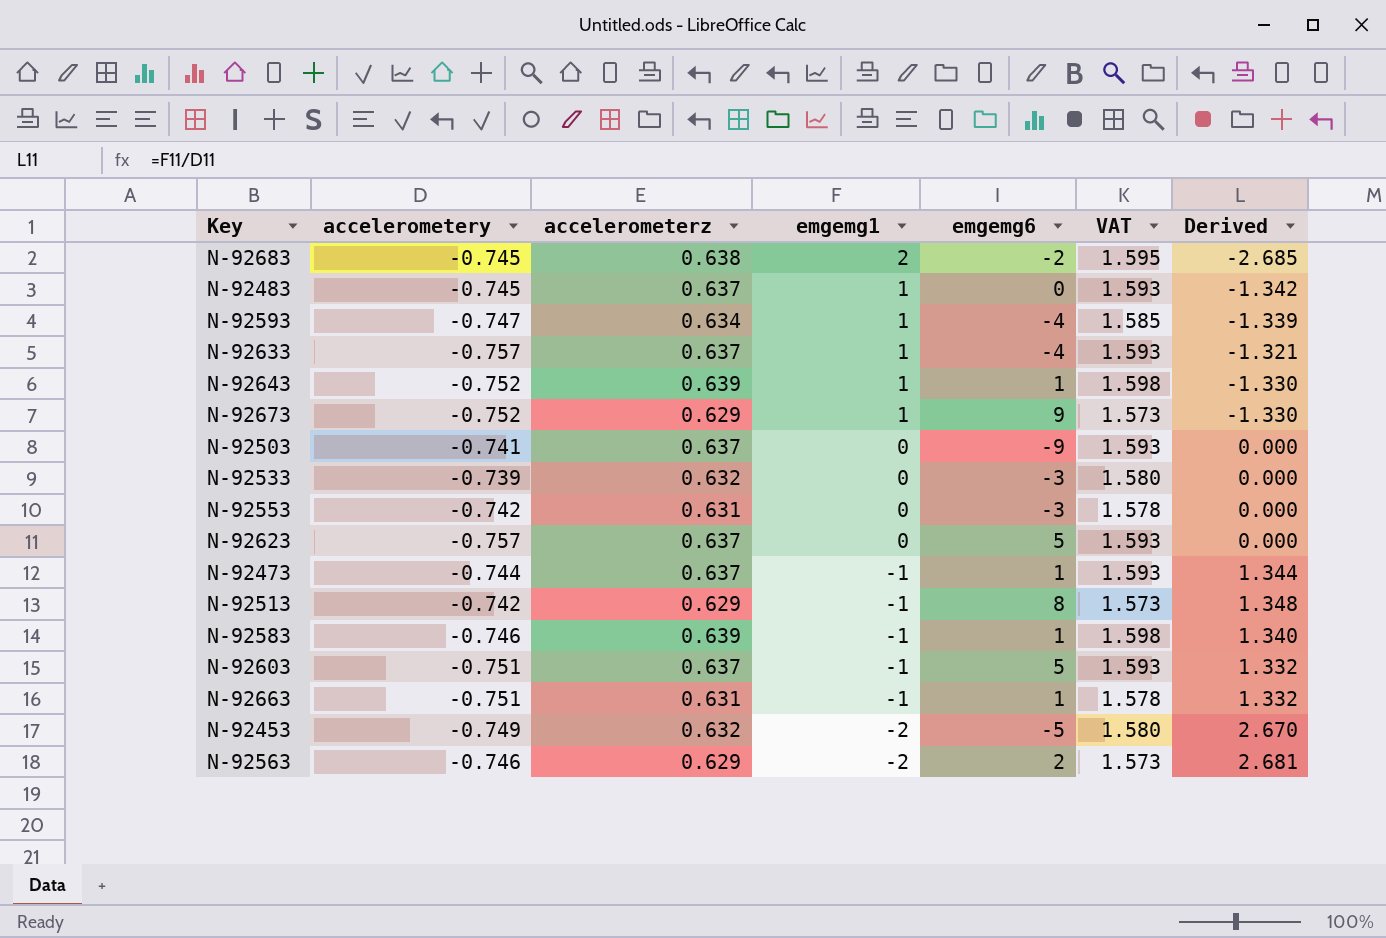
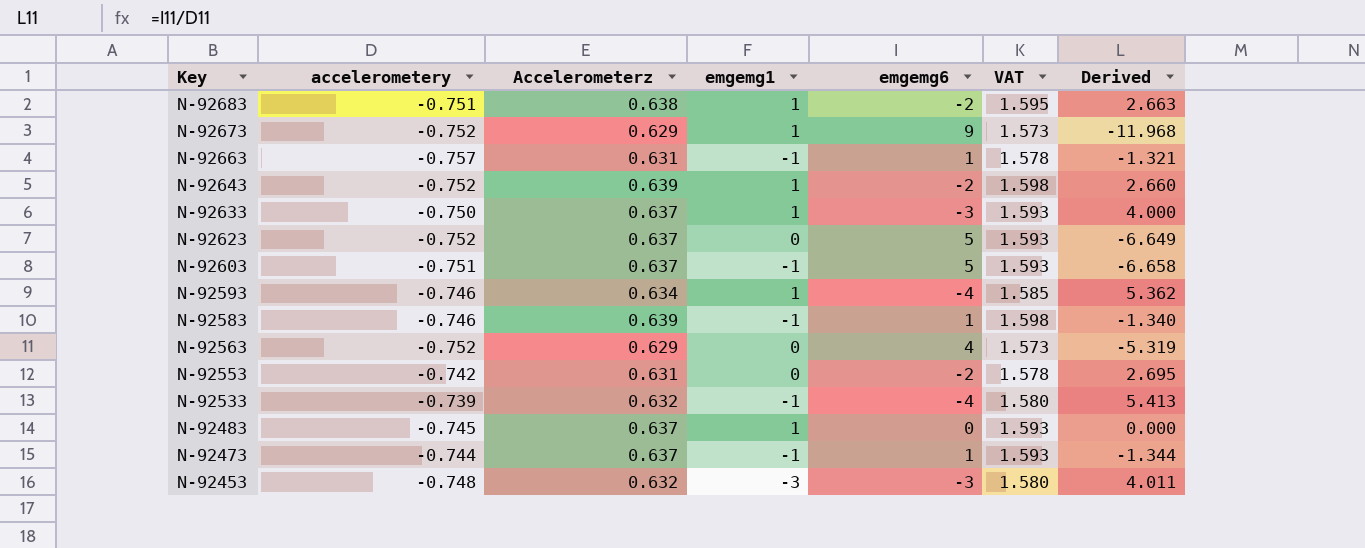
row order: emgemg1 descending -> Key descending
column name: accelerometerz -> Accelerometerz
column Derived | formula: [emgemg1] / [accelerometery] -> [emgemg6] / [accelerometery]
row N-92503: -0.741 | 0.637 | 0 | -9 | 1.593 | 0.000 -> none
row N-92513: -0.742 | 0.629 | -1 | 8 | 1.573 | 1.348 -> none
N-92683 | accelerometery: -0.745 -> -0.751
N-92683 | emgemg1: 2 -> 1
N-92663 | accelerometery: -0.751 -> -0.757
N-92643 | emgemg6: 1 -> -2
N-92633 | accelerometery: -0.757 -> -0.750
N-92633 | emgemg6: -4 -> -3
N-92623 | accelerometery: -0.757 -> -0.752
N-92593 | accelerometery: -0.747 -> -0.746
N-92563 | accelerometery: -0.746 -> -0.752
N-92563 | emgemg1: -2 -> 0
N-92563 | emgemg6: 2 -> 4
N-92553 | emgemg6: -3 -> -2
N-92533 | emgemg1: 0 -> -1
N-92533 | emgemg6: -3 -> -4
N-92453 | accelerometery: -0.749 -> -0.748
N-92453 | emgemg1: -2 -> -3
N-92453 | emgemg6: -5 -> -3

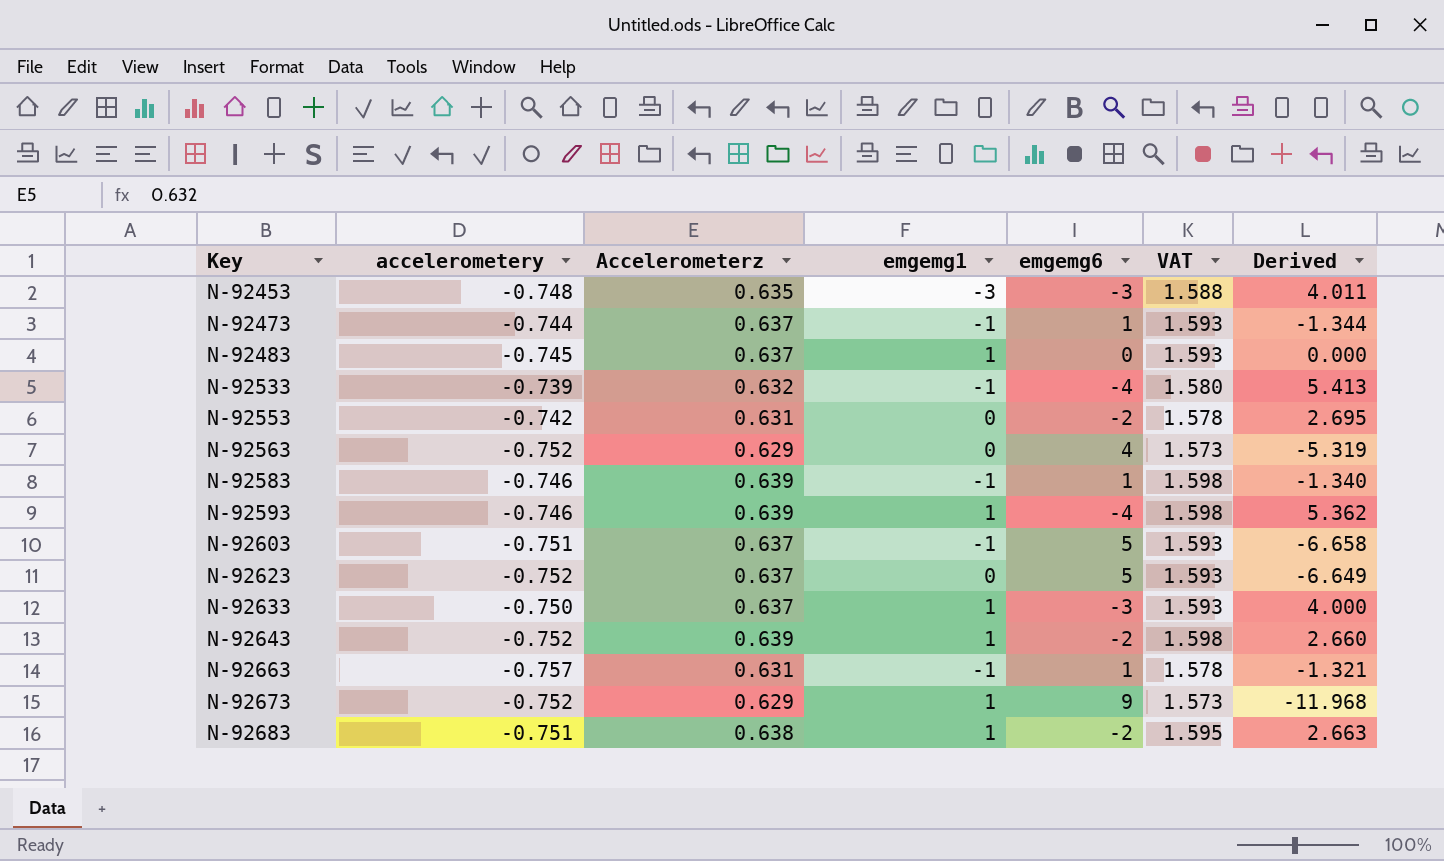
row order: Key descending -> Key ascending
N-92453 | Accelerometerz: 0.632 -> 0.635
N-92453 | VAT: 1.580 -> 1.588
N-92593 | Accelerometerz: 0.634 -> 0.639
N-92593 | VAT: 1.585 -> 1.598

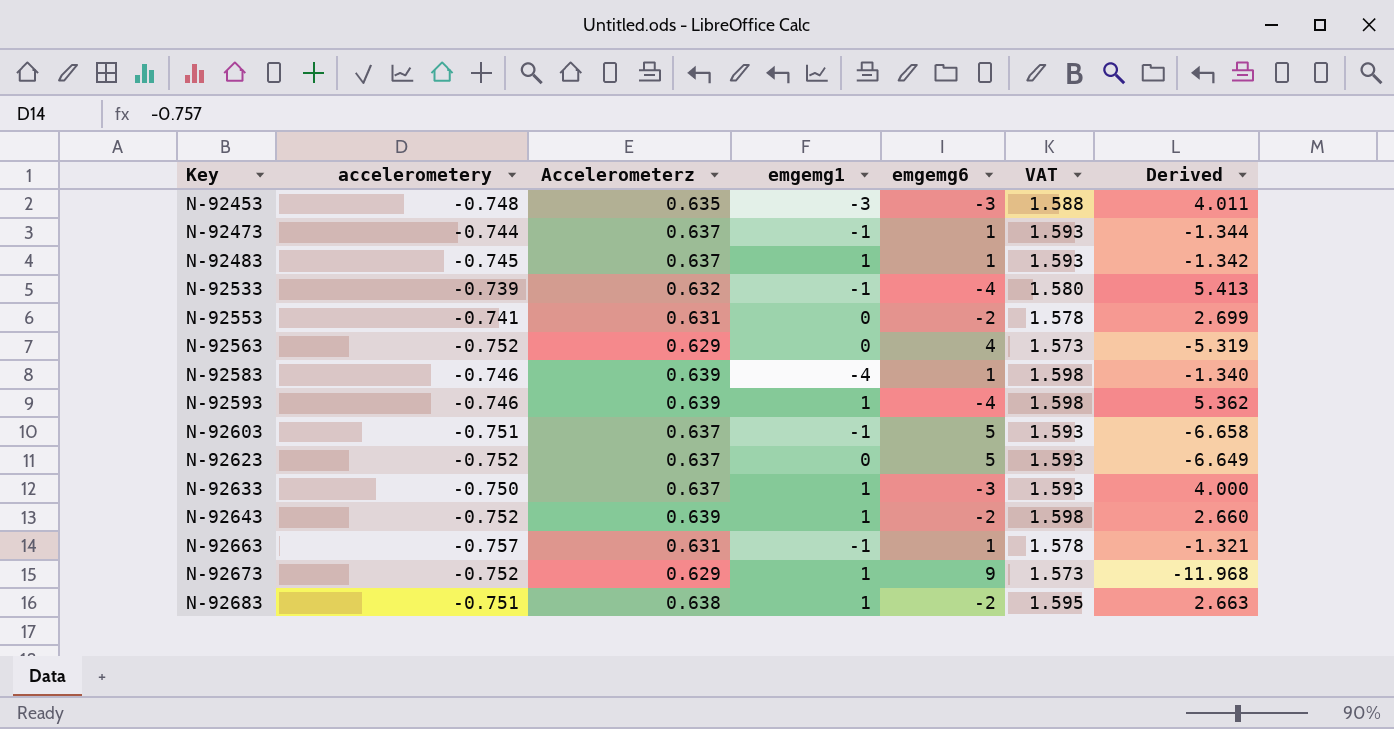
N-92483 | emgemg6: 0 -> 1
N-92483 | Derived: 0.000 -> -1.342
N-92553 | accelerometery: -0.742 -> -0.741
N-92553 | Derived: 2.695 -> 2.699
N-92583 | emgemg1: -1 -> -4

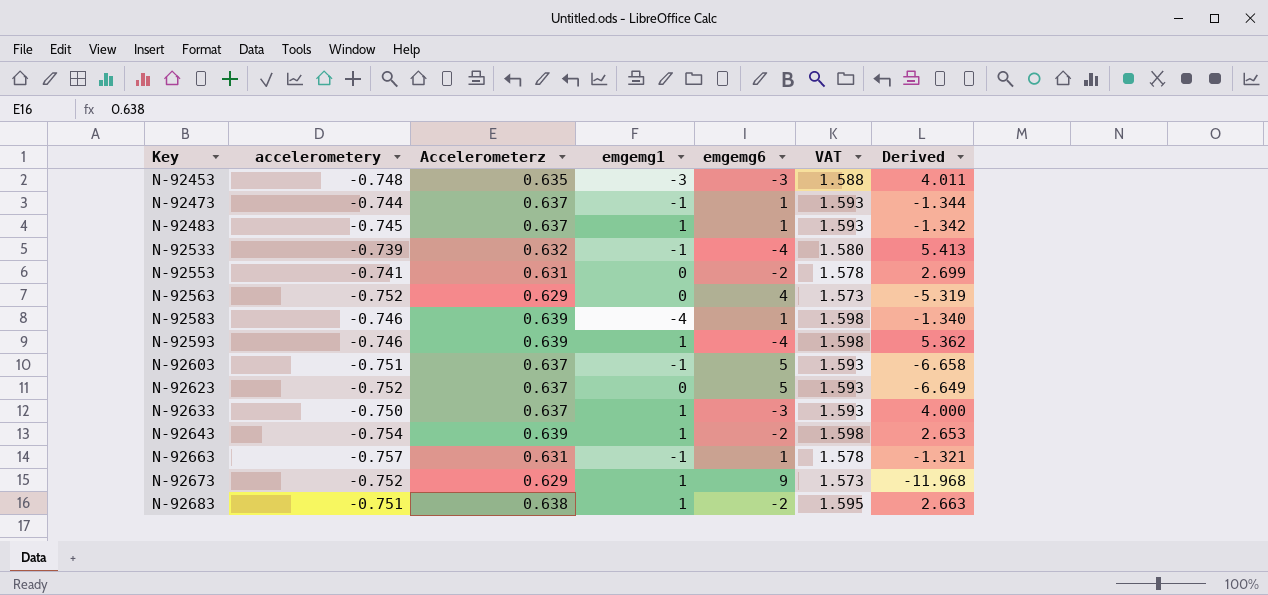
N-92643 | accelerometery: -0.752 -> -0.754
N-92643 | Derived: 2.660 -> 2.653

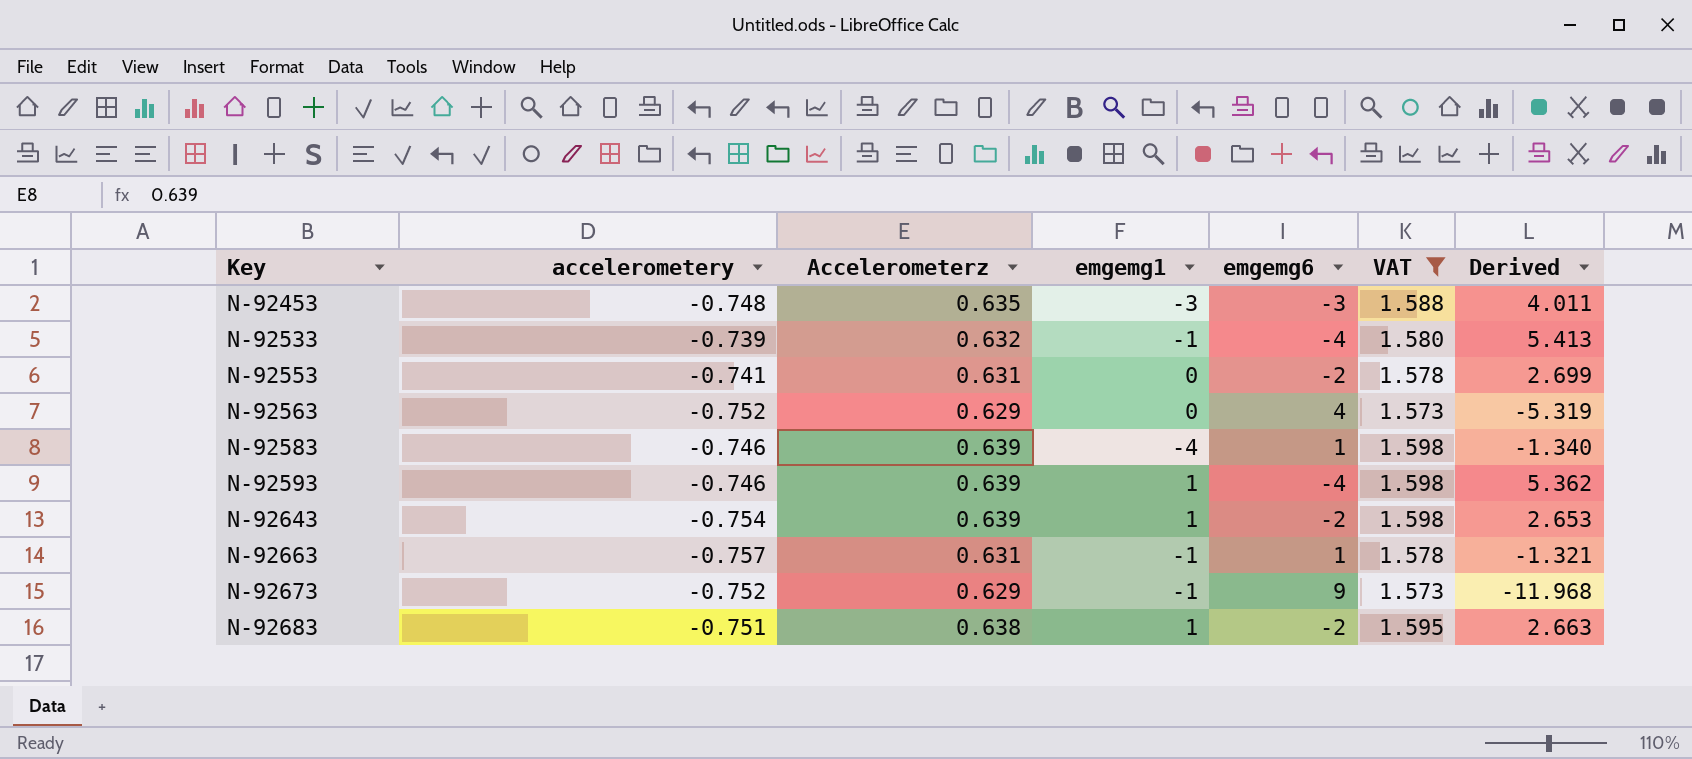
filter: none -> VAT != 1.593
N-92673 | emgemg1: 1 -> -1

